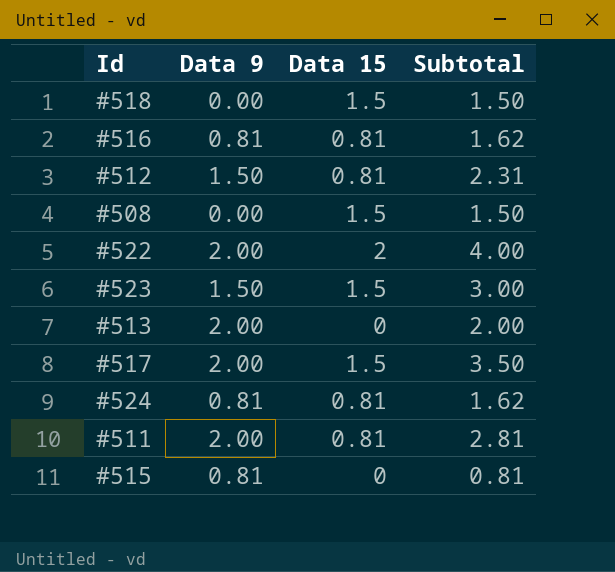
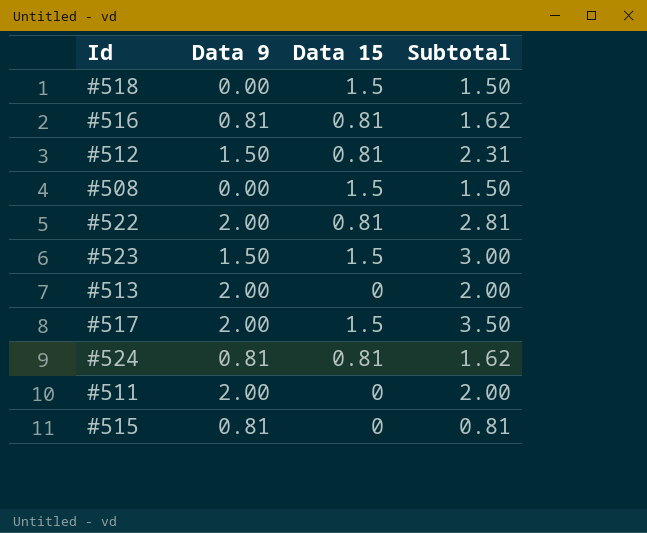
#522 | Data 15: 2 -> 0.81
#522 | Subtotal: 4.00 -> 2.81
#511 | Data 15: 0.81 -> 0
#511 | Subtotal: 2.81 -> 2.00

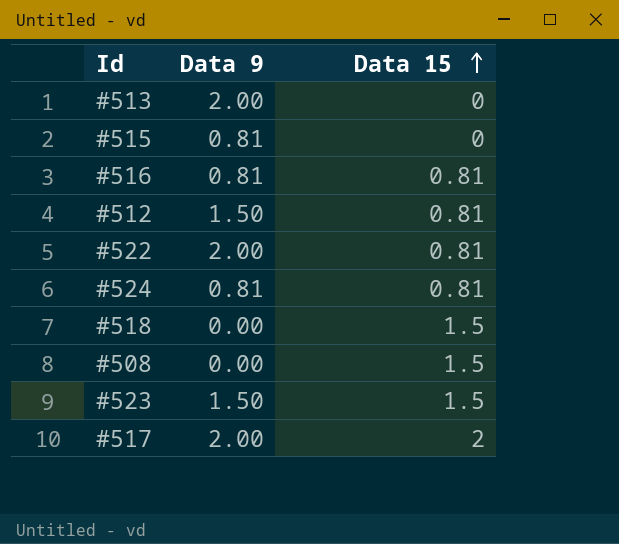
row order: none -> Data 15 ascending
column Subtotal | formula: [Data 9] + [Data 15] -> none
row #511: 2.00 | 0 | 2.00 -> none
#517 | Data 15: 1.5 -> 2

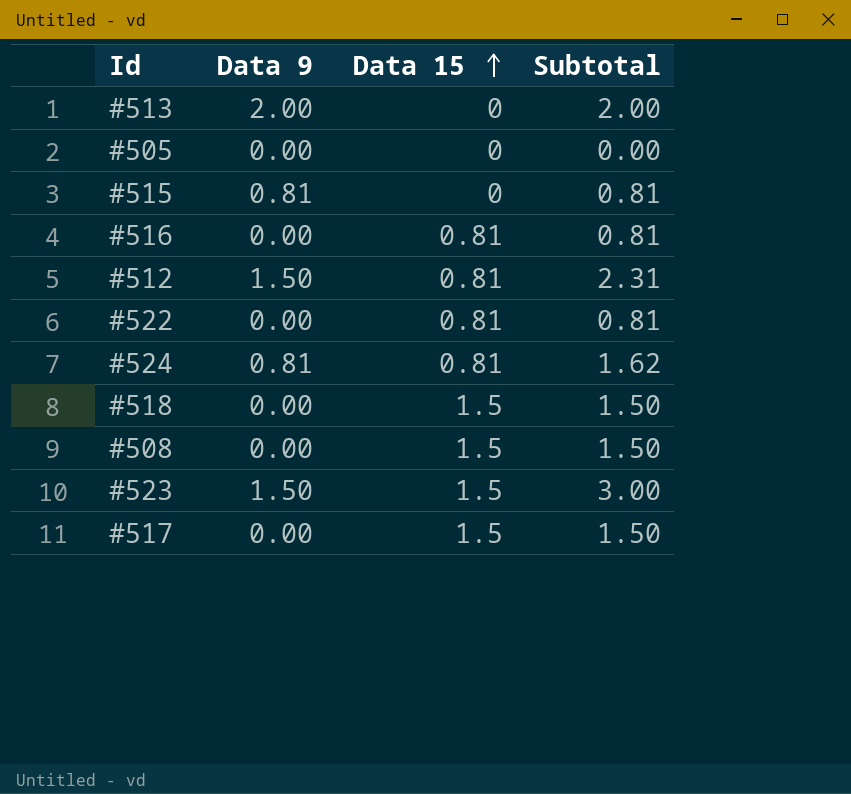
column Subtotal | formula: none -> [Data 9] + [Data 15]
row #505: none -> 0.00 | 0 | 0.00
#516 | Data 9: 0.81 -> 0.00
#522 | Data 9: 2.00 -> 0.00
#517 | Data 9: 2.00 -> 0.00
#517 | Data 15: 2 -> 1.5

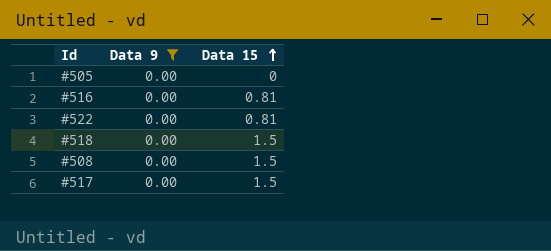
filter: none -> Data 9 = 0.00
column Subtotal | formula: [Data 9] + [Data 15] -> none

